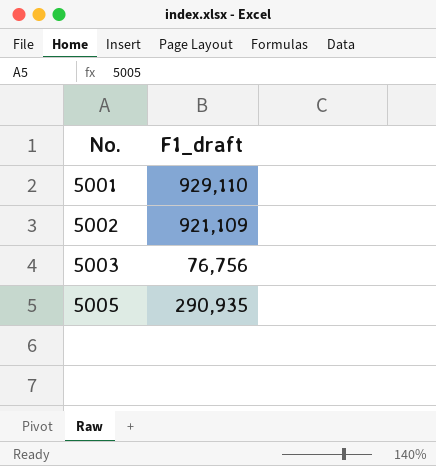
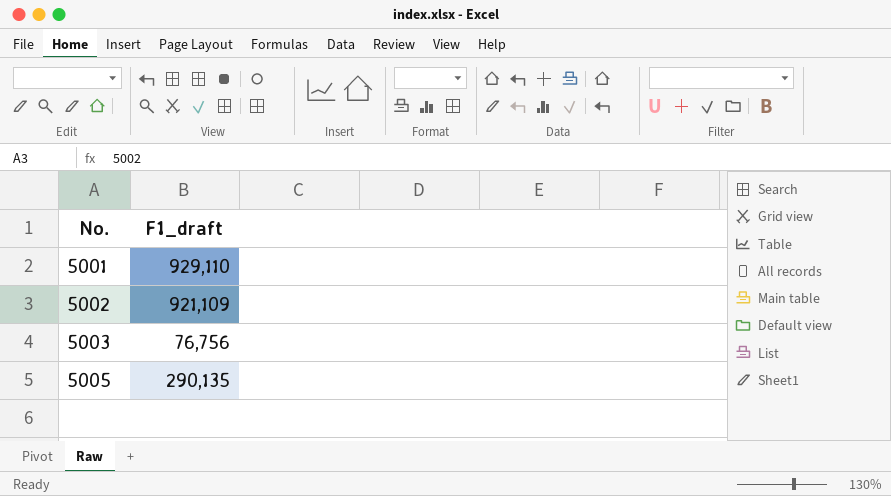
5005 | F1_draft: 290,935 -> 290,135

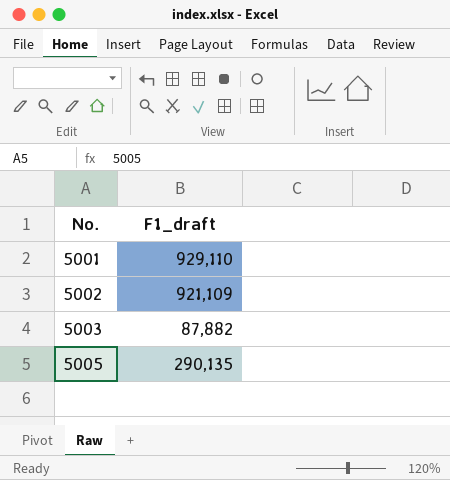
5003 | F1_draft: 76,756 -> 87,882

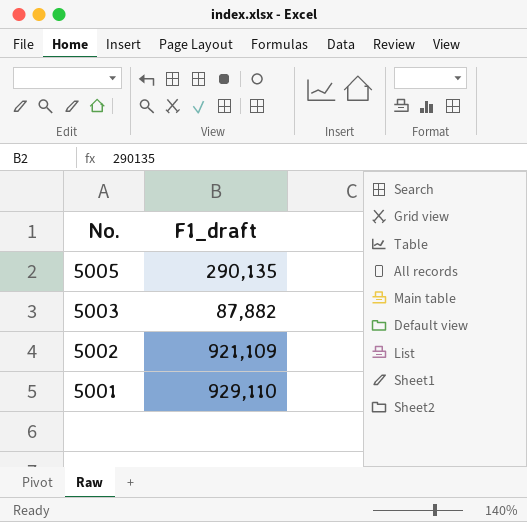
row order: No. ascending -> No. descending

